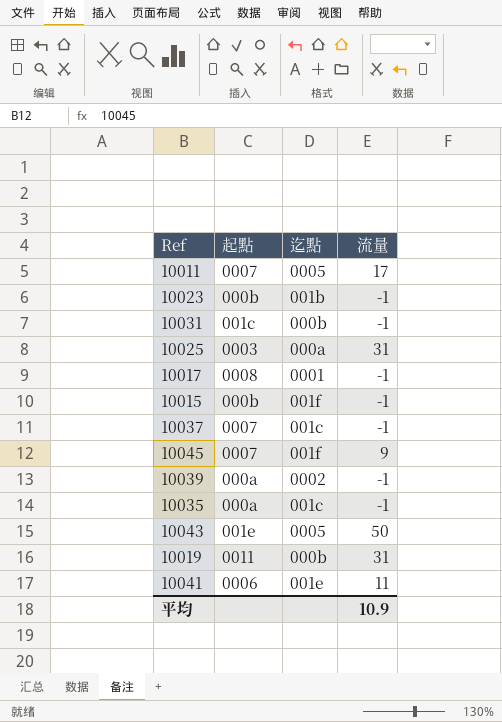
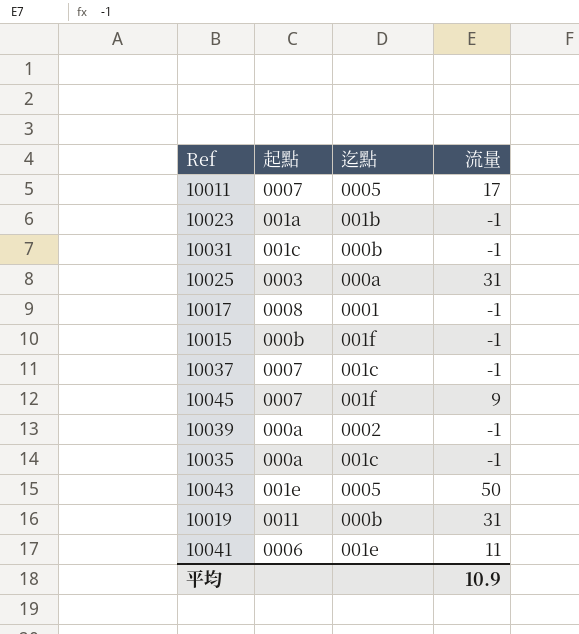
10023 | 起點: 000b -> 001a

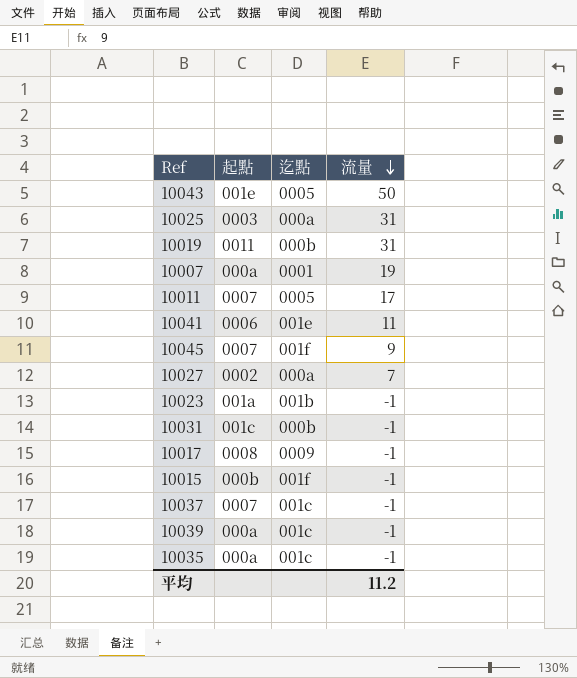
row order: none -> 流量 descending
row 10007: none -> 000a | 0001 | 19
row 10027: none -> 0002 | 000a | 7
10017 | 迄點: 0001 -> 0009
10039 | 迄點: 0002 -> 001c
平均 | 流量: 10.9 -> 11.2

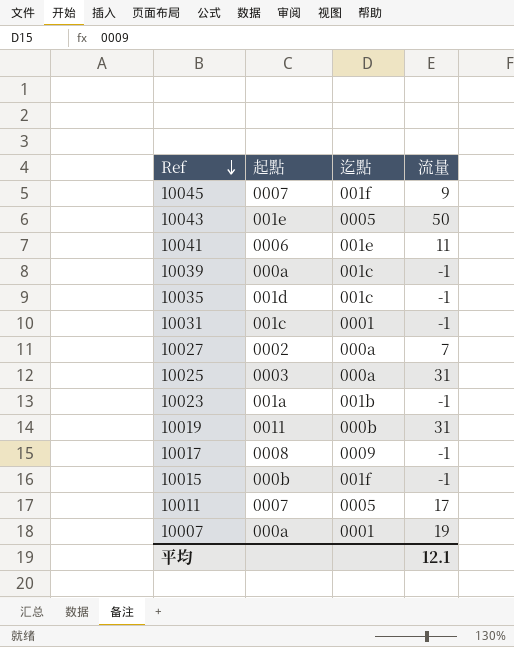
row order: 流量 descending -> Ref descending
row 10037: 0007 | 001c | -1 -> none
10035 | 起點: 000a -> 001d
10031 | 迄點: 000b -> 0001
平均 | 流量: 11.2 -> 12.1

